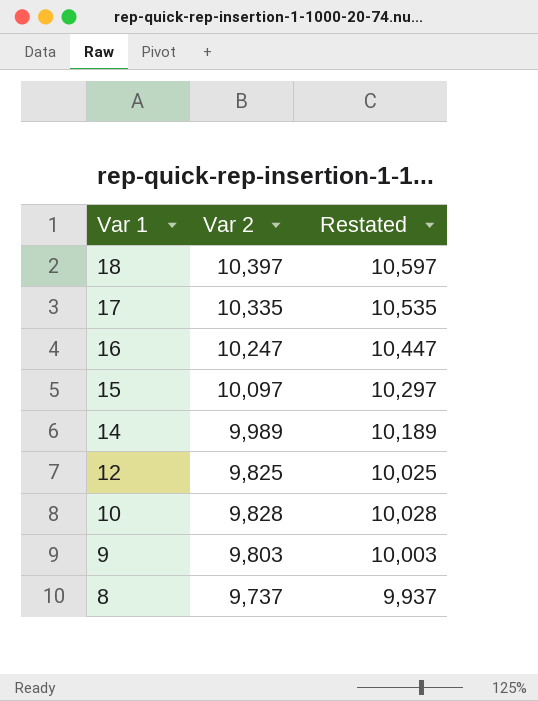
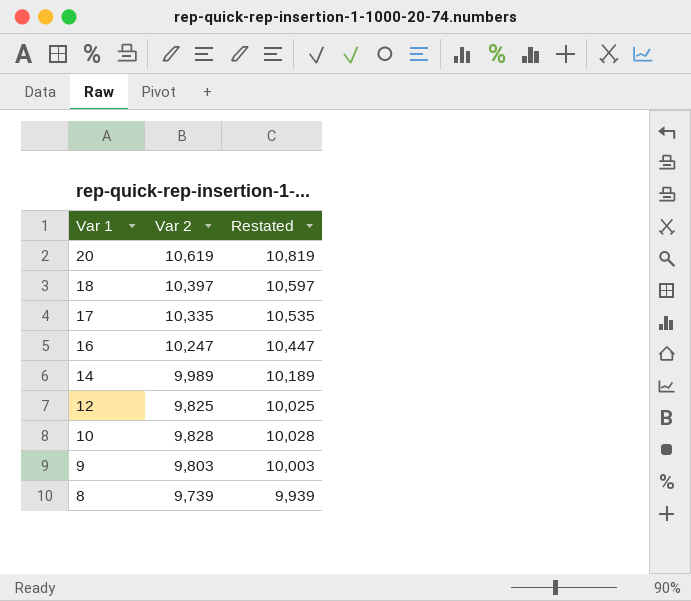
row 15: 10,097 | 10,297 -> none
row 20: none -> 10,619 | 10,819
8 | Var 2: 9,737 -> 9,739
8 | Restated: 9,937 -> 9,939

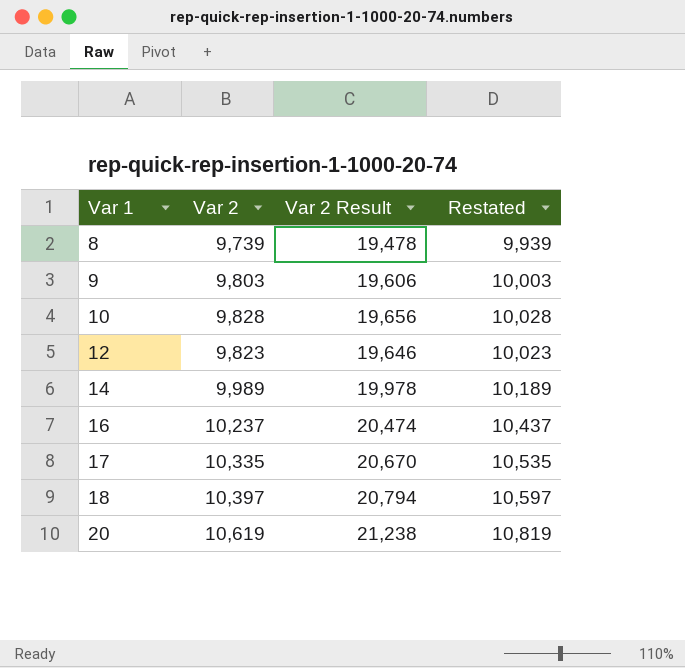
row order: Var 1 descending -> Var 1 ascending
column Var 2 Result | formula: none -> [Var 2] * 2
12 | Var 2: 9,825 -> 9,823
12 | Restated: 10,025 -> 10,023
16 | Var 2: 10,247 -> 10,237
16 | Restated: 10,447 -> 10,437

